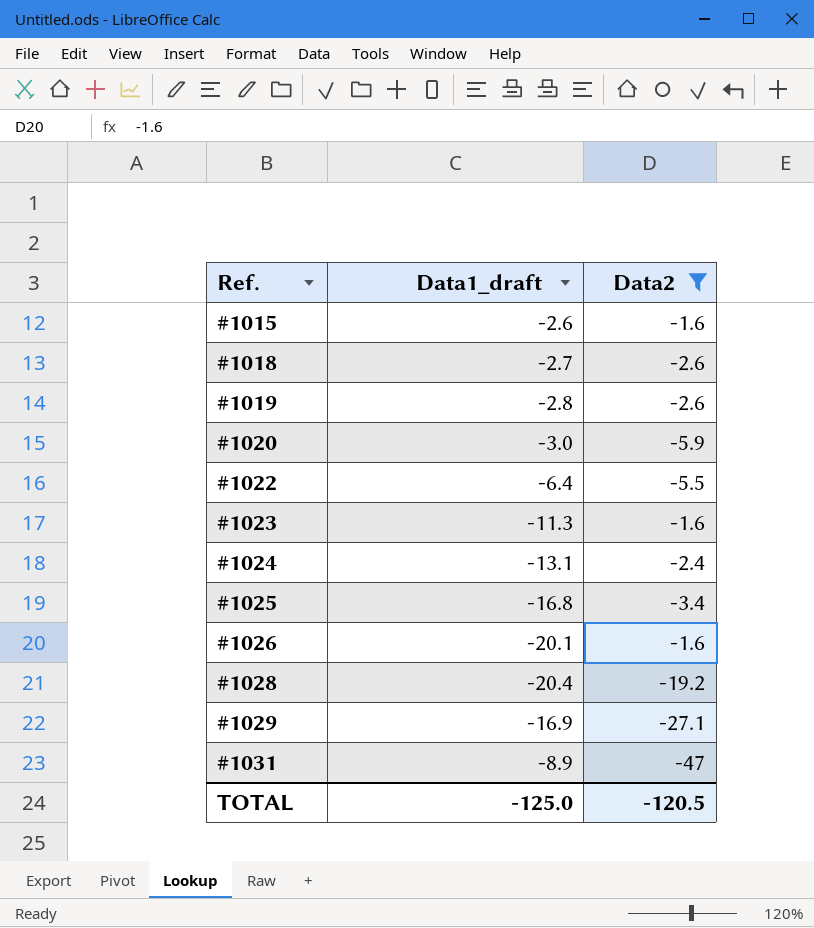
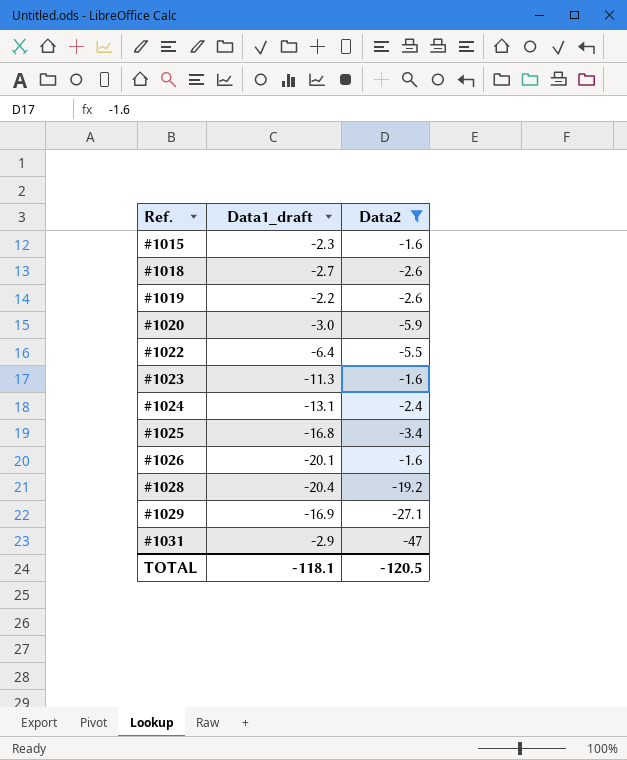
#1015 | Data1_draft: -2.6 -> -2.3
#1019 | Data1_draft: -2.8 -> -2.2
#1031 | Data1_draft: -8.9 -> -2.9
TOTAL | Data1_draft: -125.0 -> -118.1

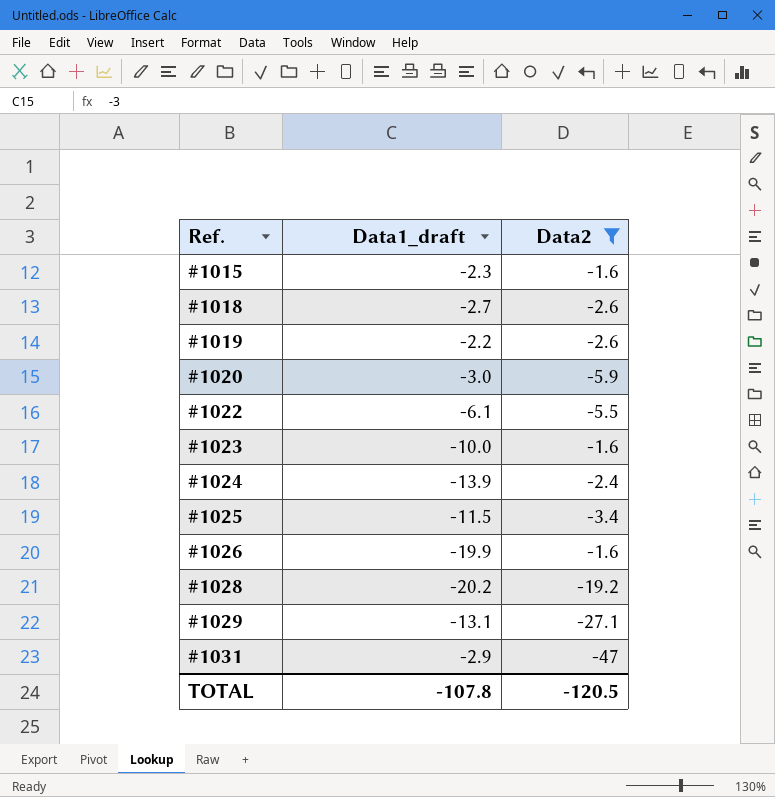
#1022 | Data1_draft: -6.4 -> -6.1
#1023 | Data1_draft: -11.3 -> -10.0
#1024 | Data1_draft: -13.1 -> -13.9
#1025 | Data1_draft: -16.8 -> -11.5
#1026 | Data1_draft: -20.1 -> -19.9
#1028 | Data1_draft: -20.4 -> -20.2
#1029 | Data1_draft: -16.9 -> -13.1
TOTAL | Data1_draft: -118.1 -> -107.8

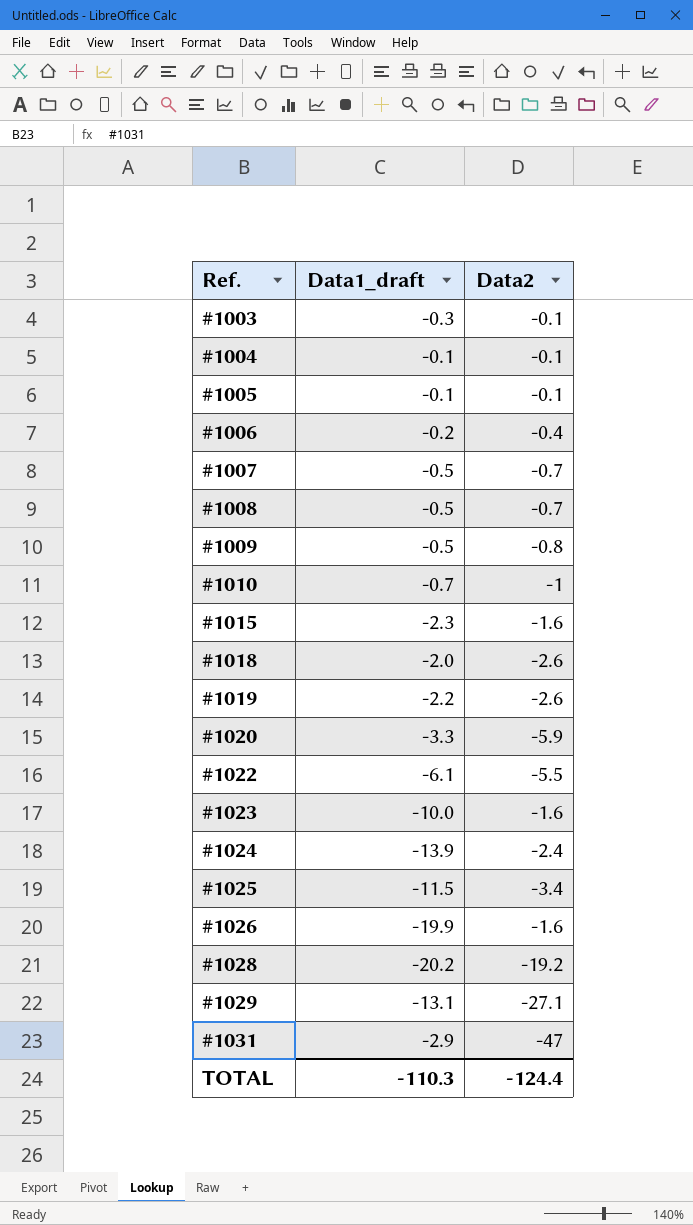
filter: Data2 <= -1.6 -> none
#1018 | Data1_draft: -2.7 -> -2.0
#1020 | Data1_draft: -3.0 -> -3.3
TOTAL | Data1_draft: -107.8 -> -110.3
TOTAL | Data2: -120.5 -> -124.4

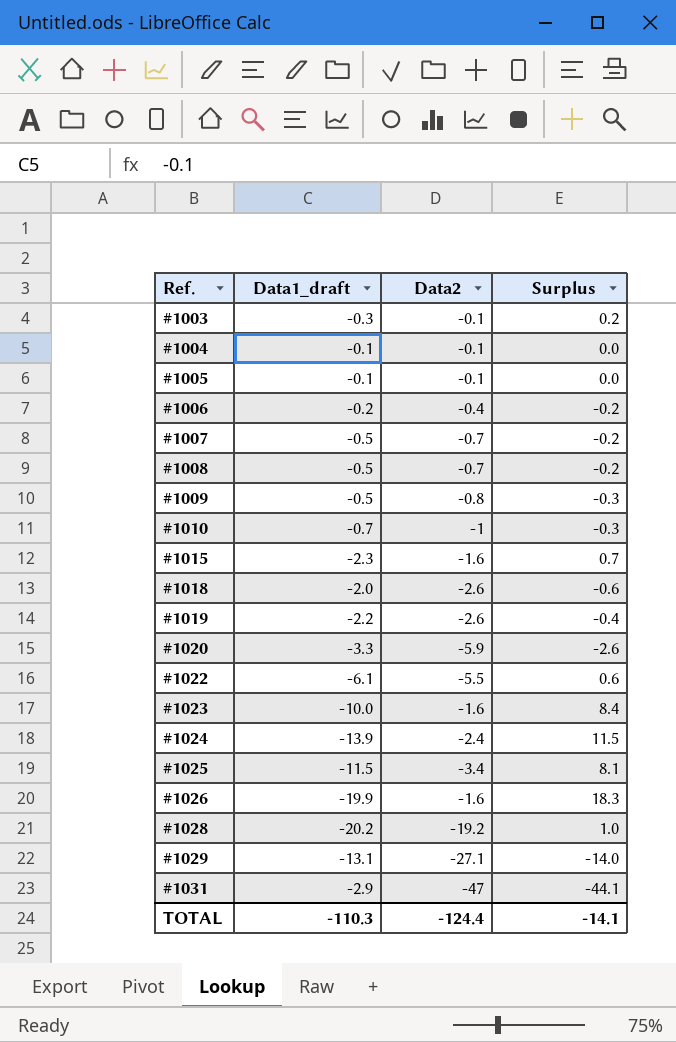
column Surplus | formula: none -> [Data2] - [Data1_draft]

